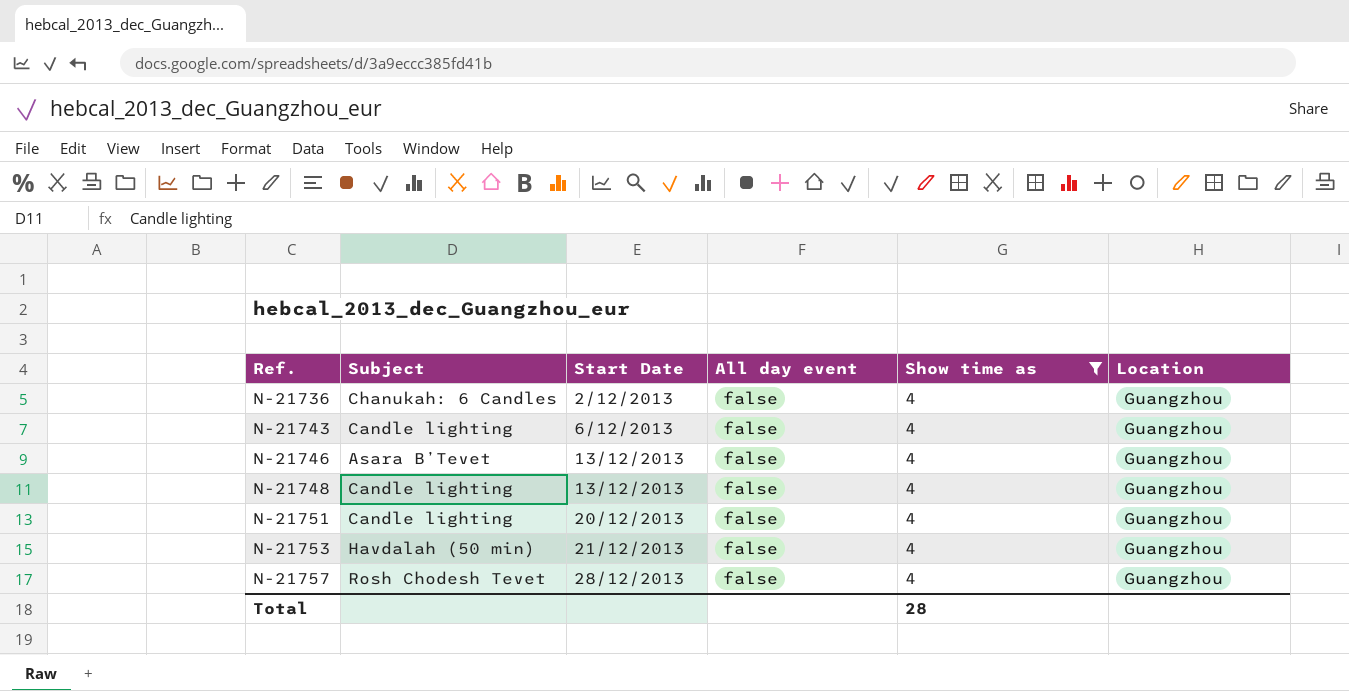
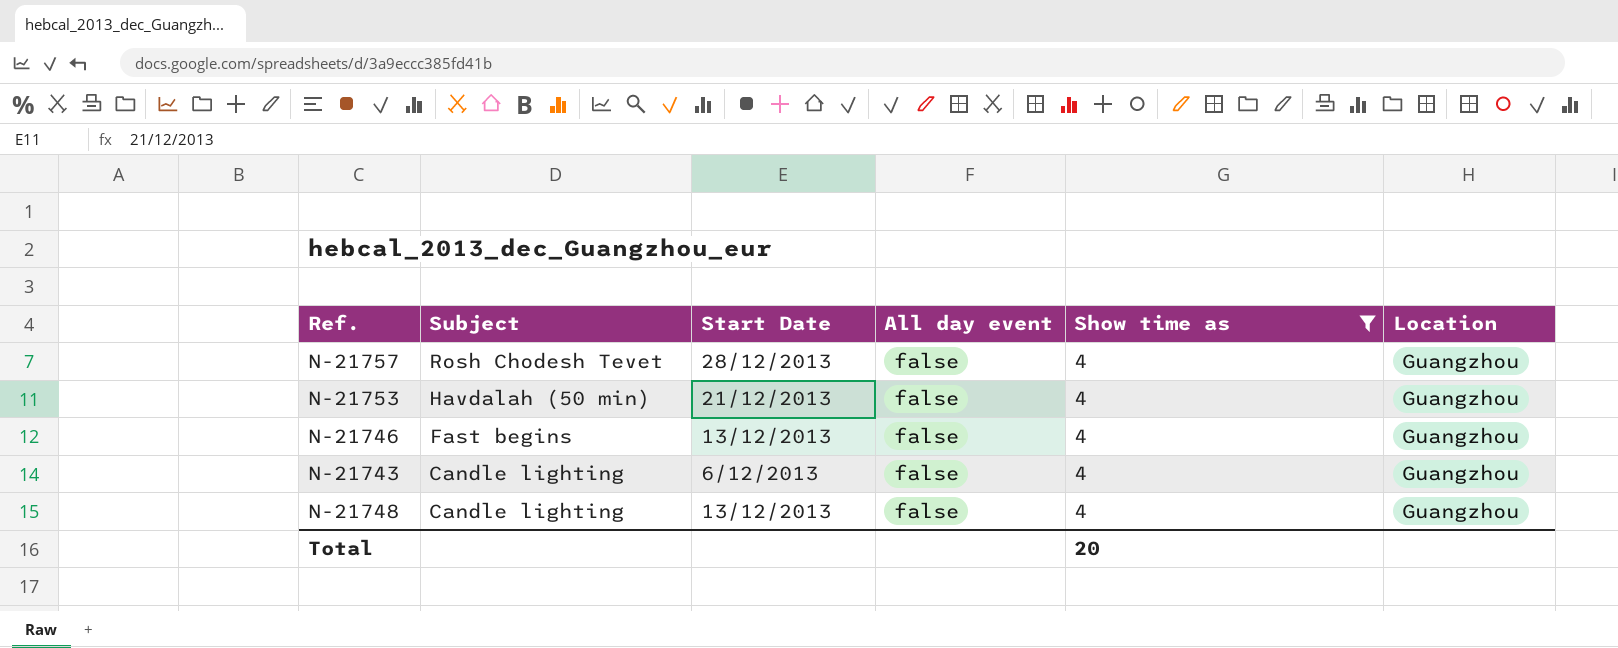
row order: Ref. ascending -> Subject descending
row N-21736: Chanukah: 6 Candles | 2/12/2013 | false | 4 | Guangzhou -> none
row N-21751: Candle lighting | 20/12/2013 | false | 4 | Guangzhou -> none
N-21746 | Subject: Asara B’Tevet -> Fast begins
Total | Show time as: 28 -> 20

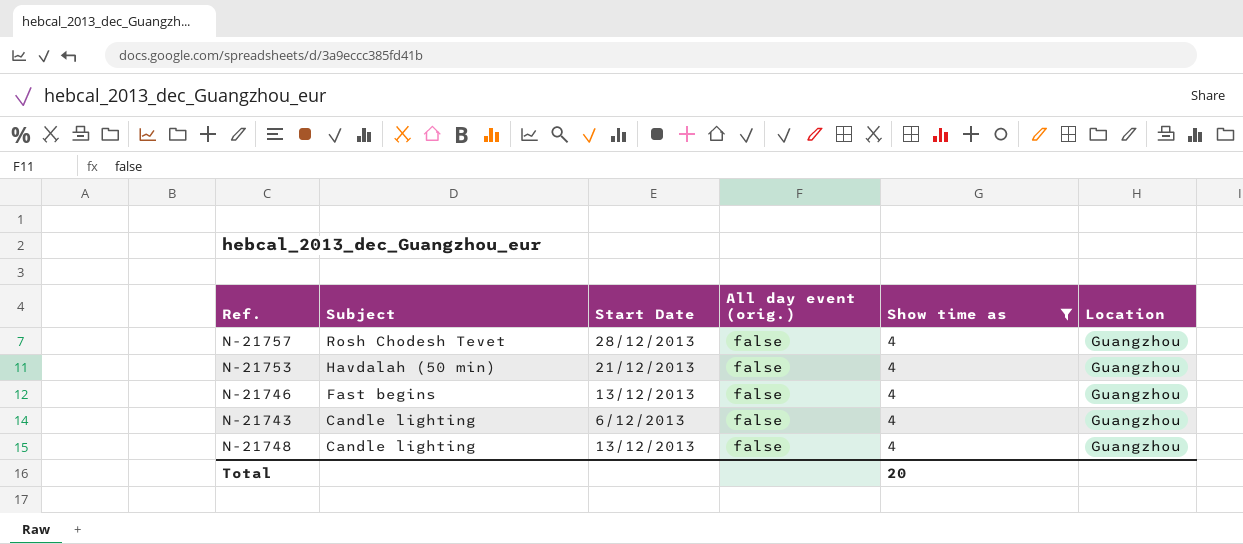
column name: All day event -> All day event (orig.)

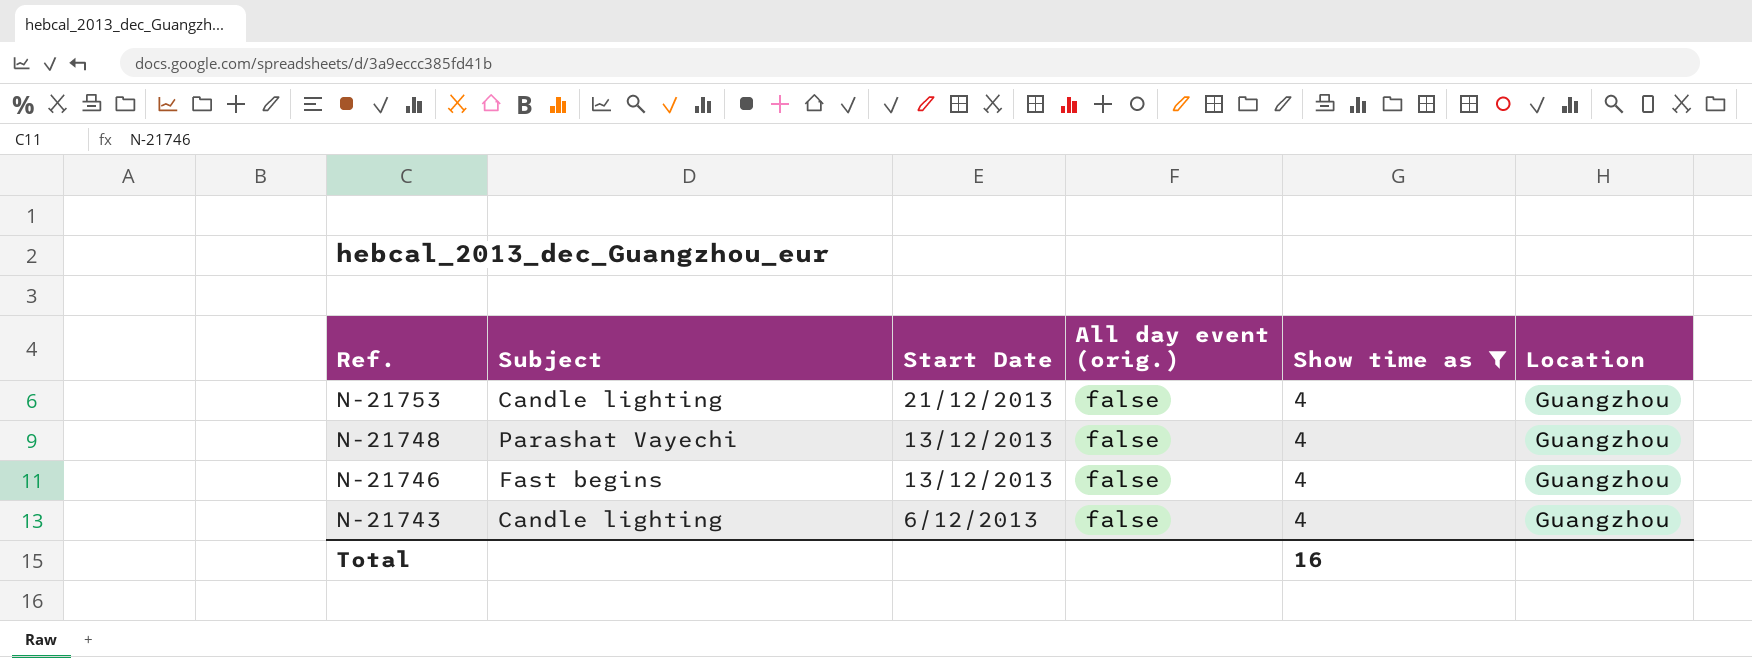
row order: Subject descending -> Ref. descending
row N-21757: Rosh Chodesh Tevet | 28/12/2013 | false | 4 | Guangzhou -> none
N-21753 | Subject: Havdalah (50 min) -> Candle lighting
N-21748 | Subject: Candle lighting -> Parashat Vayechi
Total | Show time as: 20 -> 16

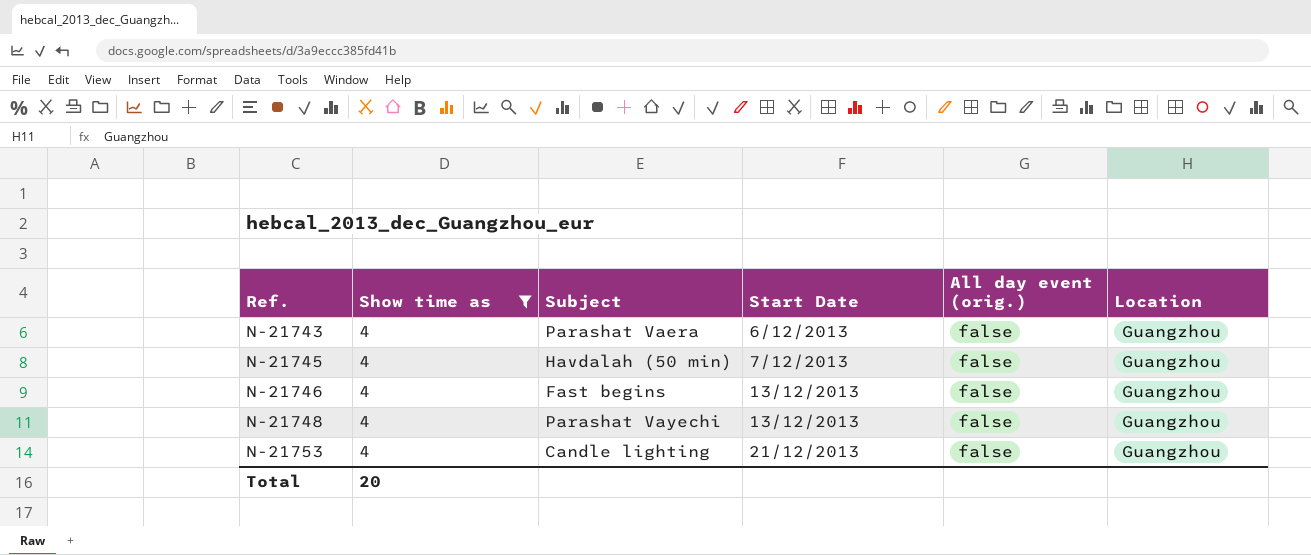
row order: Ref. descending -> Ref. ascending
column Show time as | position: 5 -> 2
N-21743 | Subject: Candle lighting -> Parashat Vaera
row N-21745: none -> 4 | Havdalah (50 min) | 7/12/2013 | false | Guangzhou
Total | Show time as: 16 -> 20

